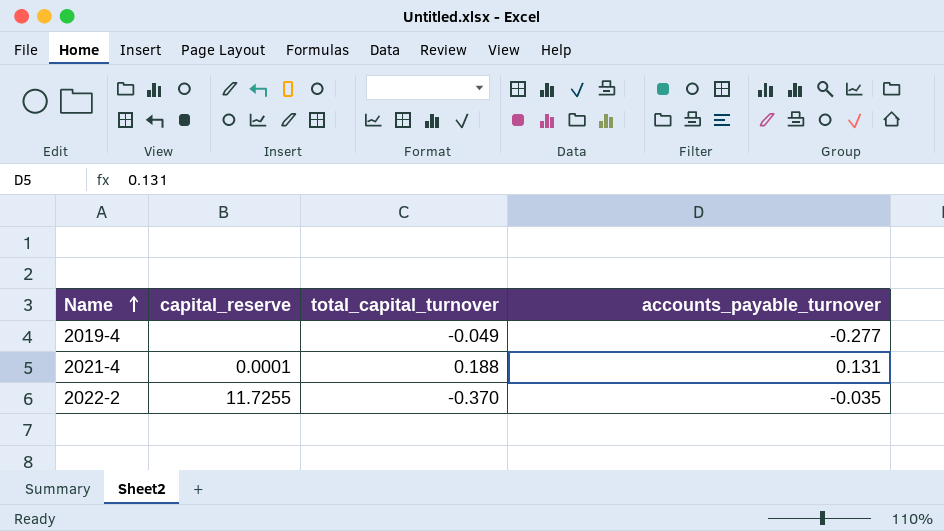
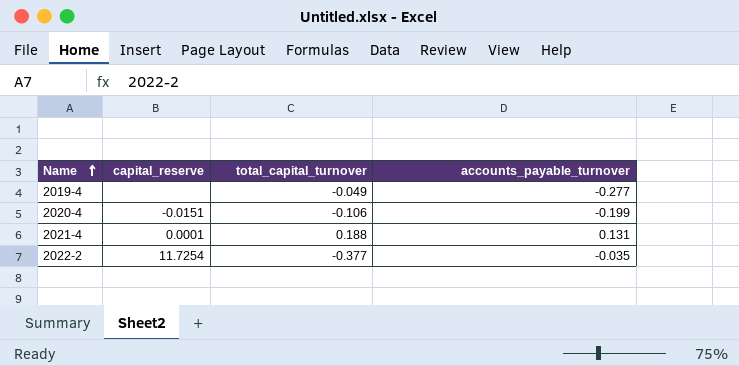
row 2020-4: none -> -0.0151 | -0.106 | -0.199
2022-2 | capital_reserve: 11.7255 -> 11.7254
2022-2 | total_capital_turnover: -0.370 -> -0.377

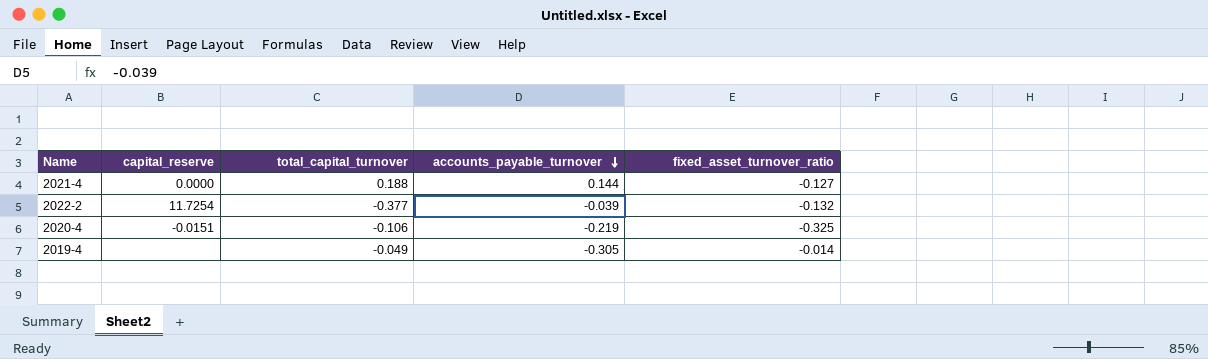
row order: Name ascending -> accounts_payable_turnover descending
column fixed_asset_turnover_ratio | position: none -> 5
2021-4 | capital_reserve: 0.0001 -> 0.0000
2021-4 | accounts_payable_turnover: 0.131 -> 0.144
2022-2 | accounts_payable_turnover: -0.035 -> -0.039
2020-4 | accounts_payable_turnover: -0.199 -> -0.219
2019-4 | accounts_payable_turnover: -0.277 -> -0.305

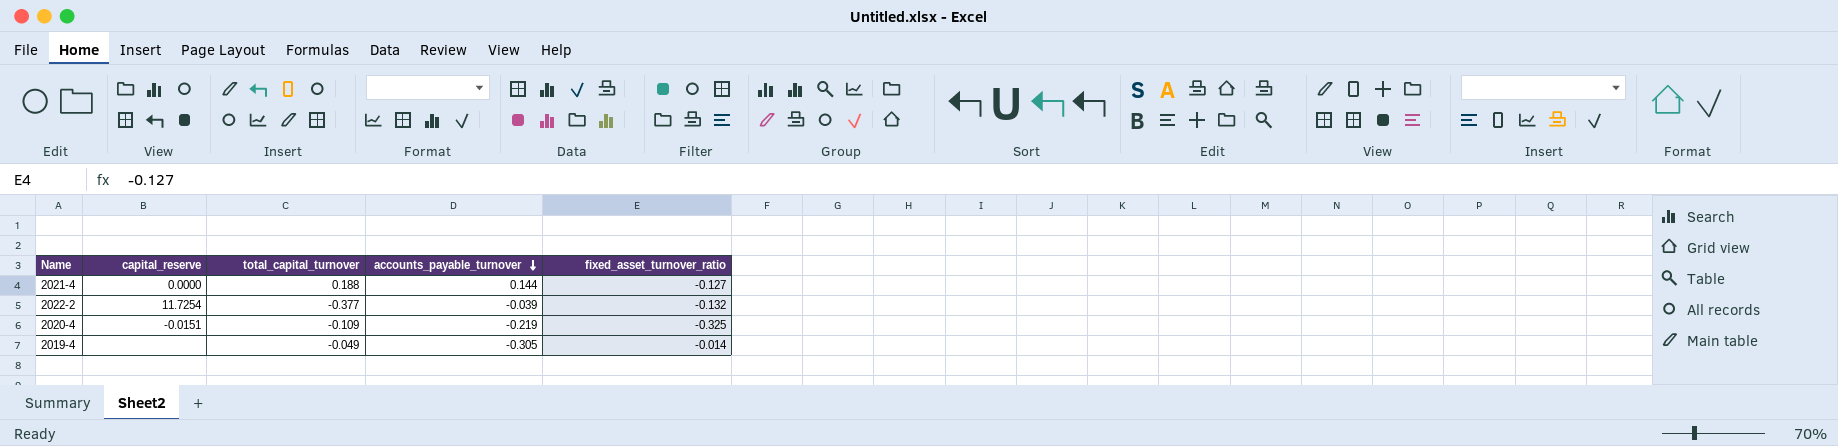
2020-4 | total_capital_turnover: -0.106 -> -0.109

